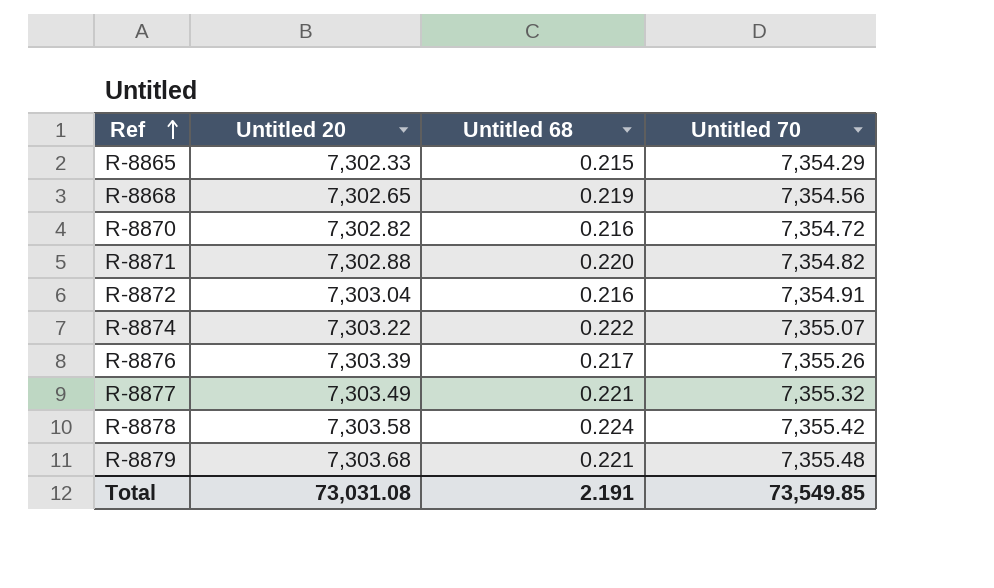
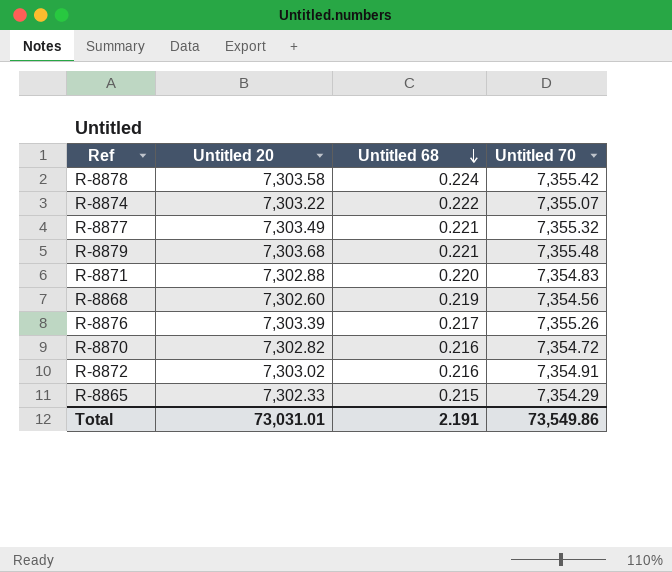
row order: Ref ascending -> Untitled 68 descending
R-8871 | Untitled 70: 7,354.82 -> 7,354.83
R-8868 | Untitled 20: 7,302.65 -> 7,302.60
R-8872 | Untitled 20: 7,303.04 -> 7,303.02
Total | Untitled 20: 73,031.08 -> 73,031.01
Total | Untitled 70: 73,549.85 -> 73,549.86

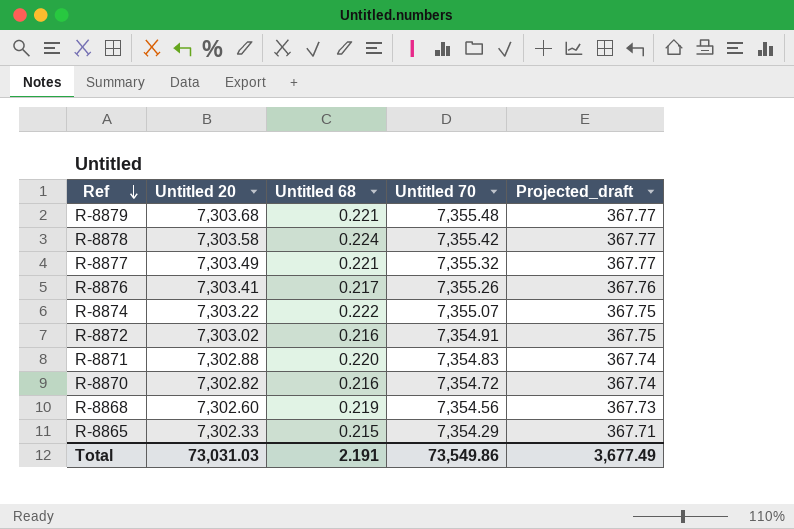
row order: Untitled 68 descending -> Ref descending
column Projected_draft | formula: none -> [Untitled 70] * 0.05
R-8876 | Untitled 20: 7,303.39 -> 7,303.41
Total | Untitled 20: 73,031.01 -> 73,031.03

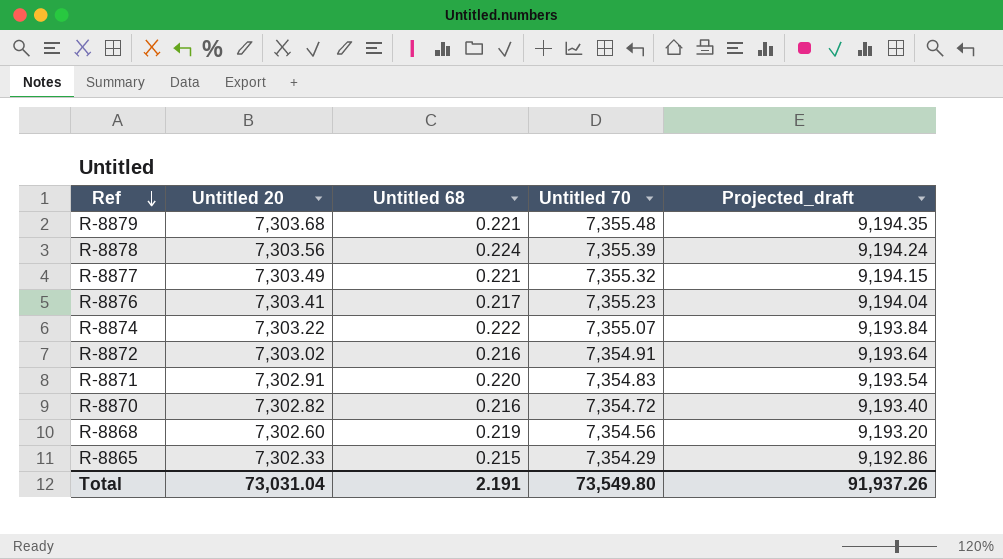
column Projected_draft | formula: [Untitled 70] * 0.05 -> [Untitled 70] * 1.25
R-8878 | Untitled 20: 7,303.58 -> 7,303.56
R-8878 | Untitled 70: 7,355.42 -> 7,355.39
R-8876 | Untitled 70: 7,355.26 -> 7,355.23
R-8871 | Untitled 20: 7,302.88 -> 7,302.91
Total | Untitled 20: 73,031.03 -> 73,031.04
Total | Untitled 70: 73,549.86 -> 73,549.80
Total | Projected_draft: 3,677.49 -> 91,937.26

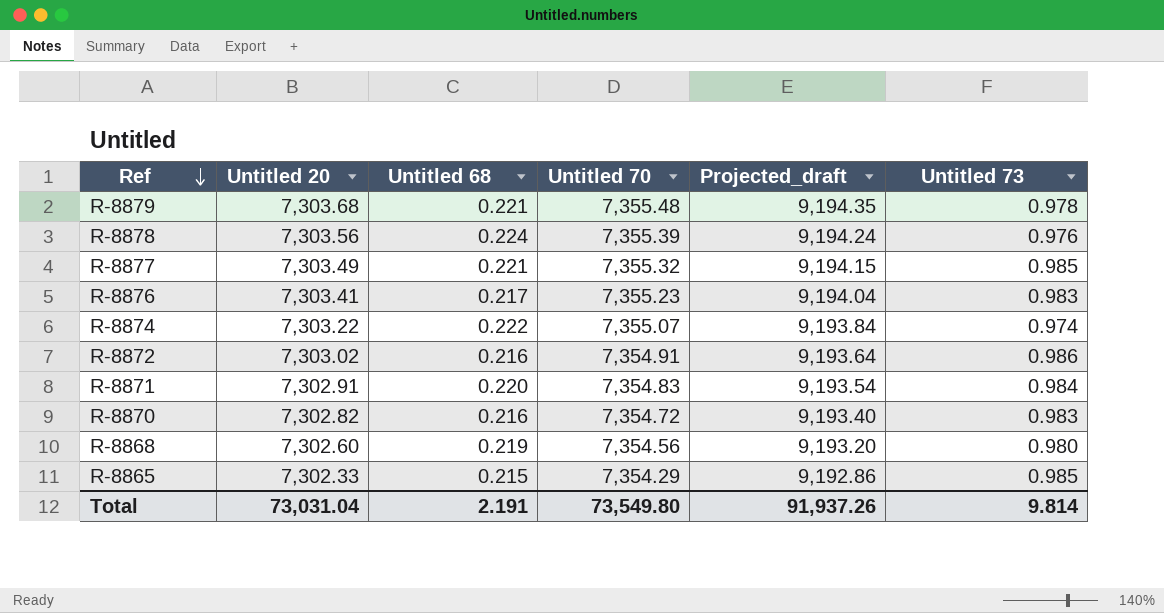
column Untitled 73 | position: none -> 6

